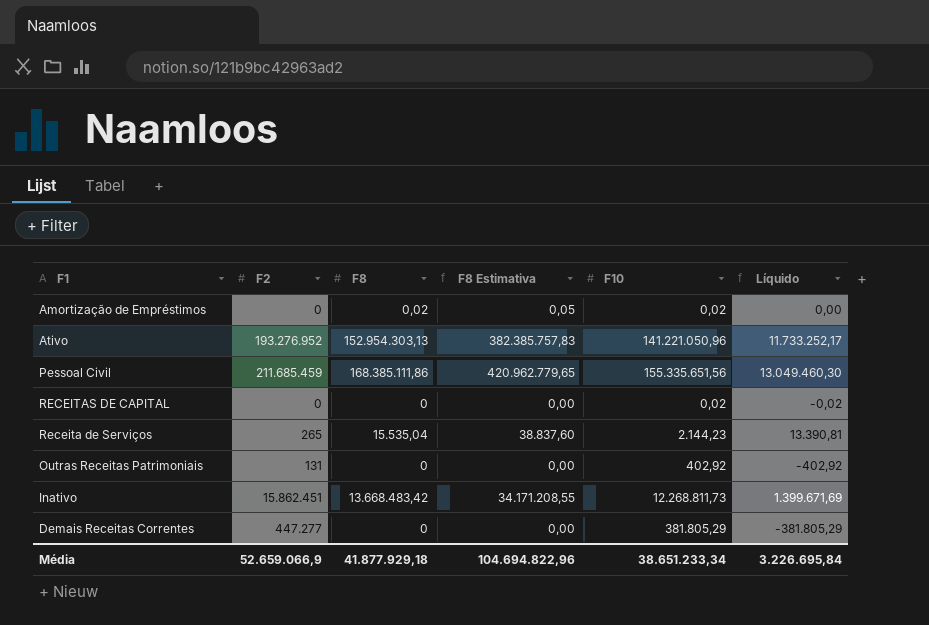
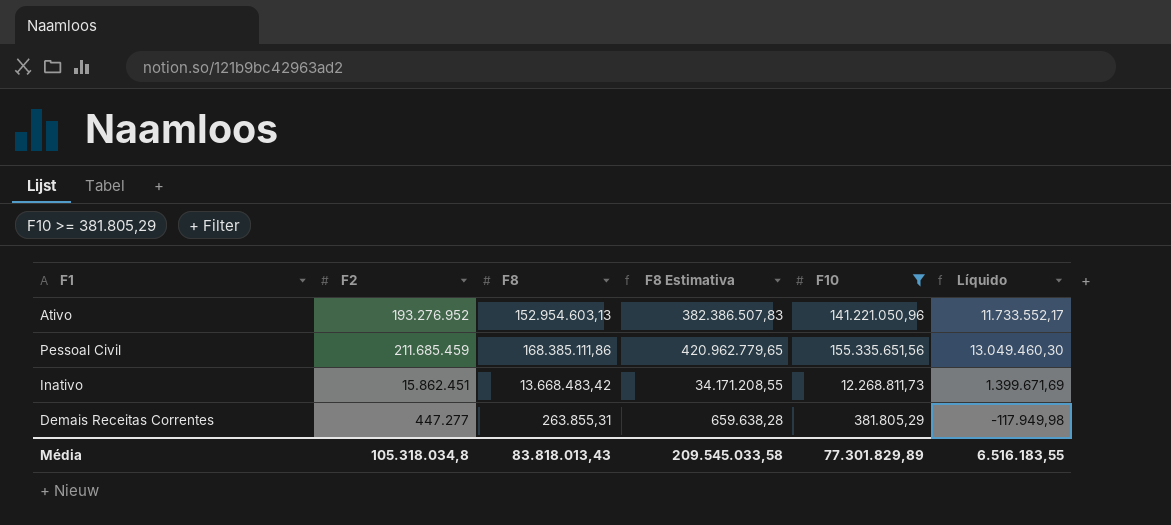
filter: none -> F10 >= 381.805,29
Ativo | F8: 152.954.303,13 -> 152.954.603,13
Ativo | F8 Estimativa: 382.385.757,83 -> 382.386.507,83
Ativo | Líquido: 11.733.252,17 -> 11.733.552,17
Demais Receitas Correntes | F8: 0 -> 263.855,31
Demais Receitas Correntes | F8 Estimativa: 0,00 -> 659.638,28
Demais Receitas Correntes | Líquido: -381.805,29 -> -117.949,98
Média | F2: 52.659.066,9 -> 105.318.034,8
Média | F8: 41.877.929,18 -> 83.818.013,43
Média | F8 Estimativa: 104.694.822,96 -> 209.545.033,58
Média | F10: 38.651.233,34 -> 77.301.829,89
Média | Líquido: 3.226.695,84 -> 6.516.183,55

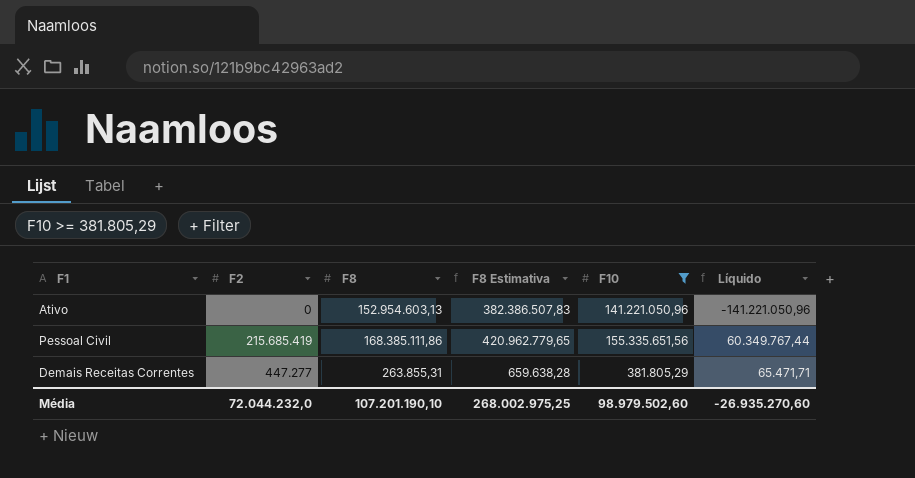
column Líquido | formula: [F8] - [F10] -> [F2] - [F10]
row Inativo: 15.862.451 | 13.668.483,42 | 34.171.208,55 | 12.268.811,73 | 1.399.671,69 -> none
Ativo | F2: 193.276.952 -> 0
Pessoal Civil | F2: 211.685.459 -> 215.685.419
Média | F2: 105.318.034,8 -> 72.044.232,0
Média | F8: 83.818.013,43 -> 107.201.190,10
Média | F8 Estimativa: 209.545.033,58 -> 268.002.975,25
Média | F10: 77.301.829,89 -> 98.979.502,60
Média | Líquido: 6.516.183,55 -> -26.935.270,60

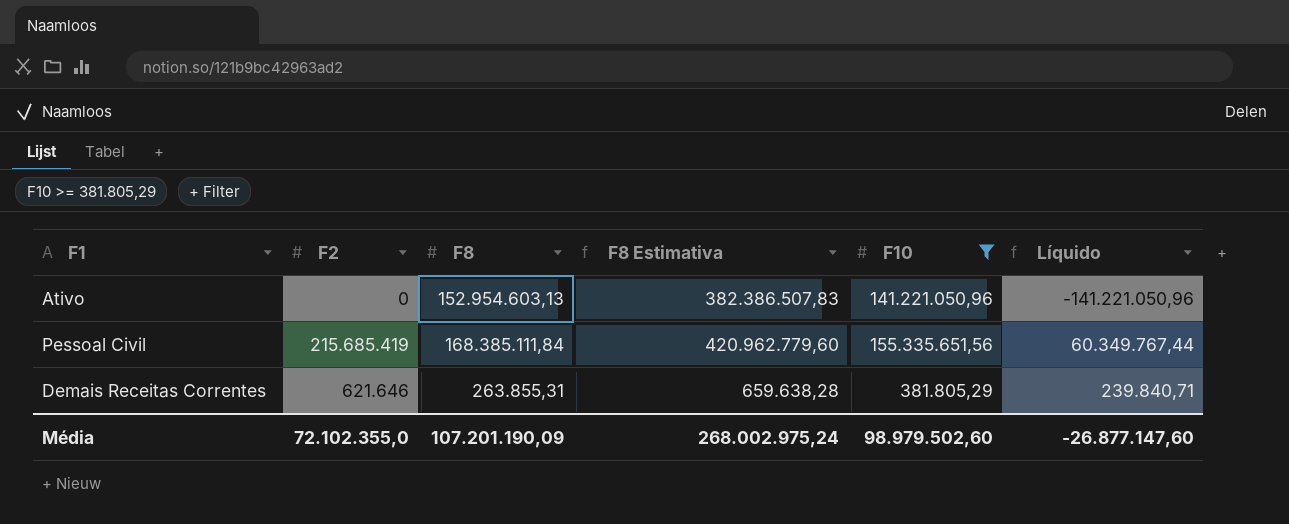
Pessoal Civil | F8: 168.385.111,86 -> 168.385.111,84
Pessoal Civil | F8 Estimativa: 420.962.779,65 -> 420.962.779,60
Demais Receitas Correntes | F2: 447.277 -> 621.646
Demais Receitas Correntes | Líquido: 65.471,71 -> 239.840,71
Média | F2: 72.044.232,0 -> 72.102.355,0
Média | F8: 107.201.190,10 -> 107.201.190,09
Média | F8 Estimativa: 268.002.975,25 -> 268.002.975,24
Média | Líquido: -26.935.270,60 -> -26.877.147,60

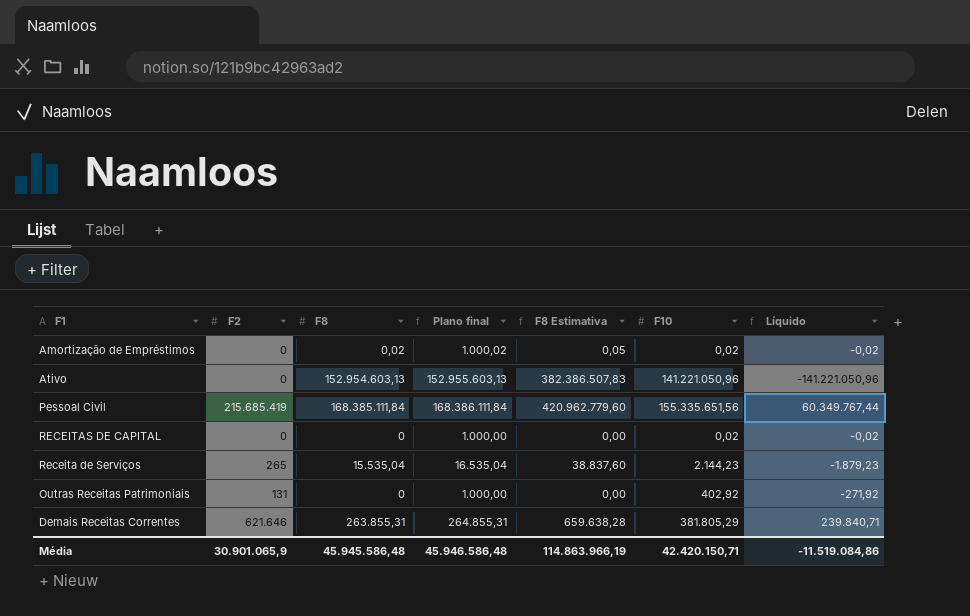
filter: F10 >= 381.805,29 -> none
column Plano final | formula: none -> [F8] + 1000
Média | F2: 72.102.355,0 -> 30.901.065,9
Média | F8: 107.201.190,09 -> 45.945.586,48
Média | F8 Estimativa: 268.002.975,24 -> 114.863.966,19
Média | F10: 98.979.502,60 -> 42.420.150,71
Média | Líquido: -26.877.147,60 -> -11.519.084,86

